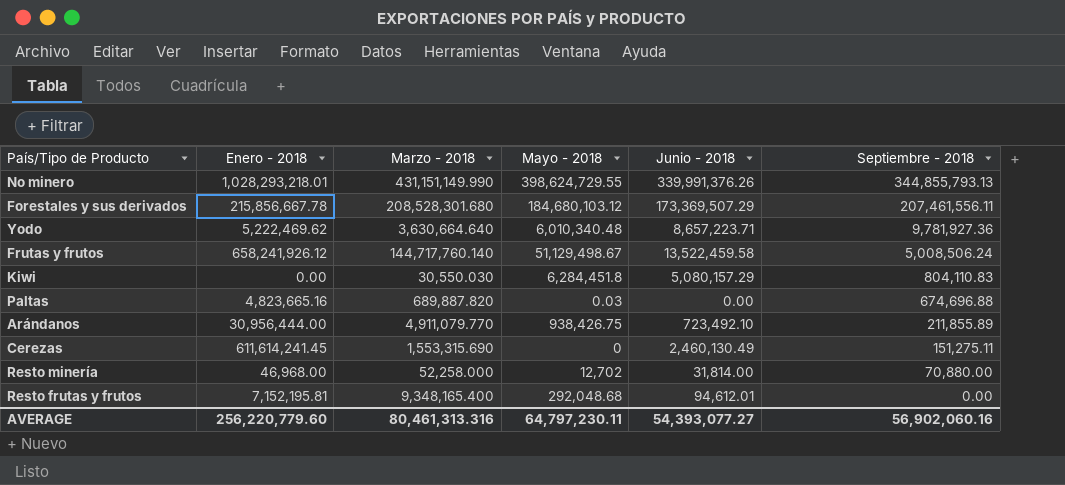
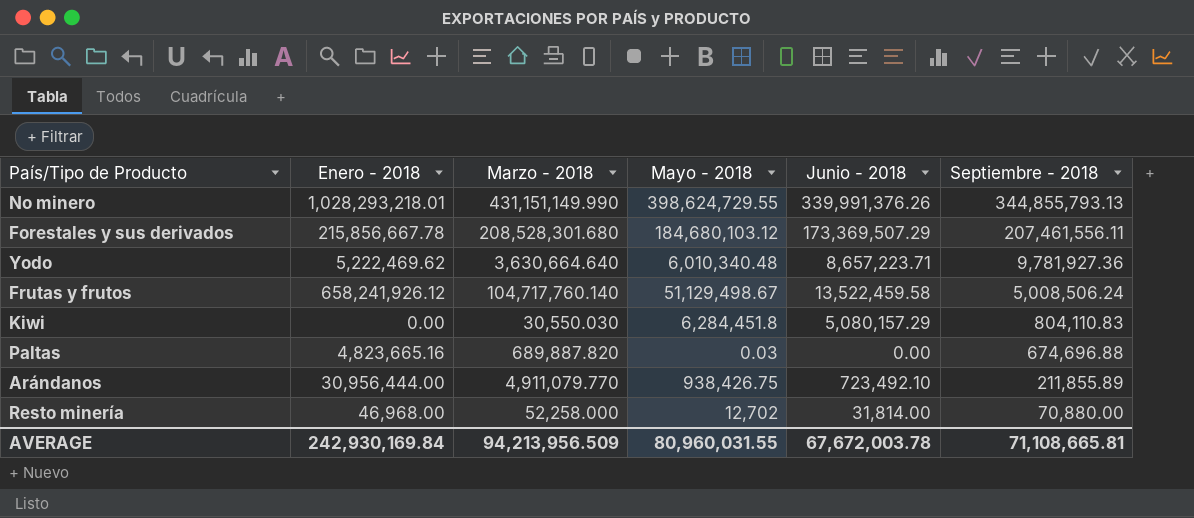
row Cerezas: 611,614,241.45 | 1,553,315.690 | 0 | 2,460,130.49 | 151,275.11 -> none
row Resto frutas y frutos: 7,152,195.81 | 9,348,165.400 | 292,048.68 | 94,612.01 | 0.00 -> none
Frutas y frutos | Marzo - 2018: 144,717,760.140 -> 104,717,760.140
AVERAGE | Enero - 2018: 256,220,779.60 -> 242,930,169.84
AVERAGE | Marzo - 2018: 80,461,313.316 -> 94,213,956.509
AVERAGE | Mayo - 2018: 64,797,230.11 -> 80,960,031.55
AVERAGE | Junio - 2018: 54,393,077.27 -> 67,672,003.78
AVERAGE | Septiembre - 2018: 56,902,060.16 -> 71,108,665.81

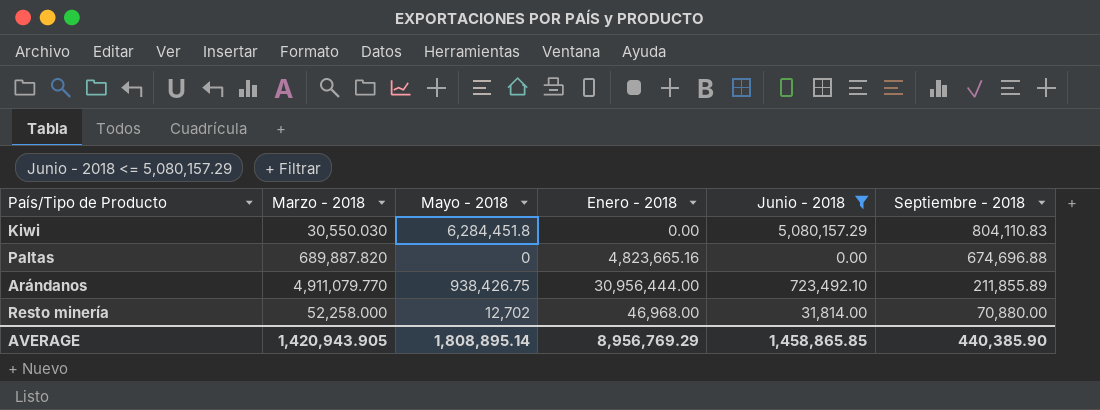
filter: none -> Junio - 2018 <= 5,080,157.29
column Enero - 2018 | position: 2 -> 4
Paltas | Mayo - 2018: 0.03 -> 0
AVERAGE | Marzo - 2018: 94,213,956.509 -> 1,420,943.905
AVERAGE | Mayo - 2018: 80,960,031.55 -> 1,808,895.14
AVERAGE | Enero - 2018: 242,930,169.84 -> 8,956,769.29
AVERAGE | Junio - 2018: 67,672,003.78 -> 1,458,865.85
AVERAGE | Septiembre - 2018: 71,108,665.81 -> 440,385.90

